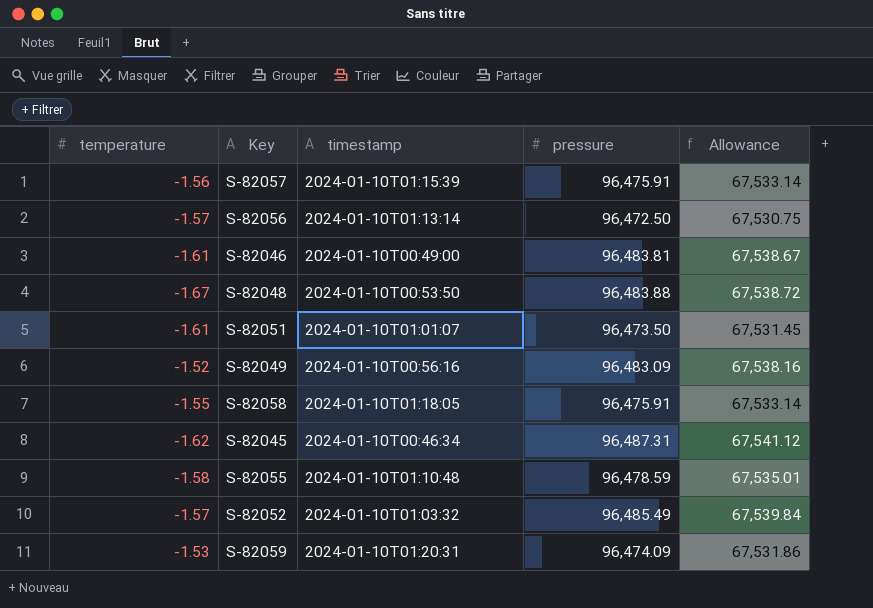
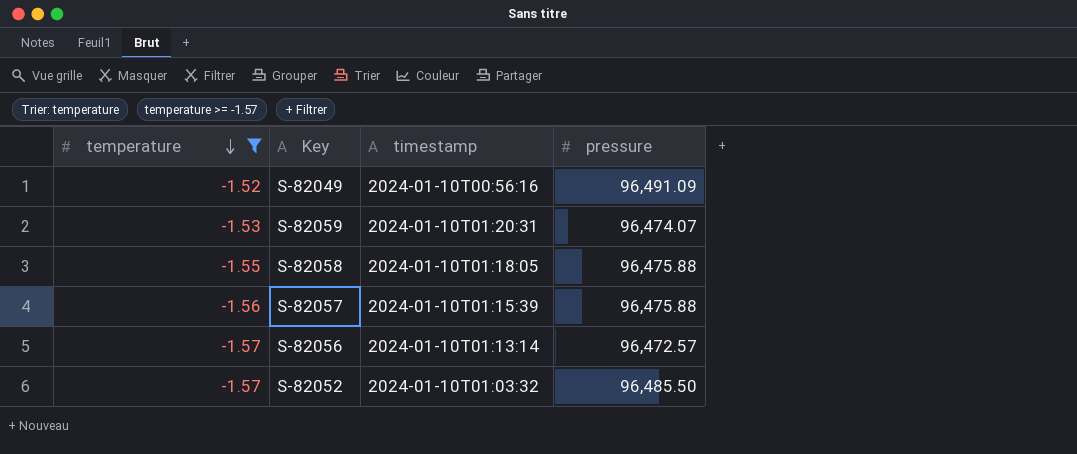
filter: none -> temperature >= -1.57
row order: none -> temperature descending
column Allowance | formula: [pressure] * 0.7 -> none
S-82049 | pressure: 96,483.09 -> 96,491.09
S-82059 | pressure: 96,474.09 -> 96,474.07
S-82058 | pressure: 96,475.91 -> 96,475.88
S-82057 | pressure: 96,475.91 -> 96,475.88
S-82056 | pressure: 96,472.50 -> 96,472.57
S-82052 | pressure: 96,485.49 -> 96,485.50

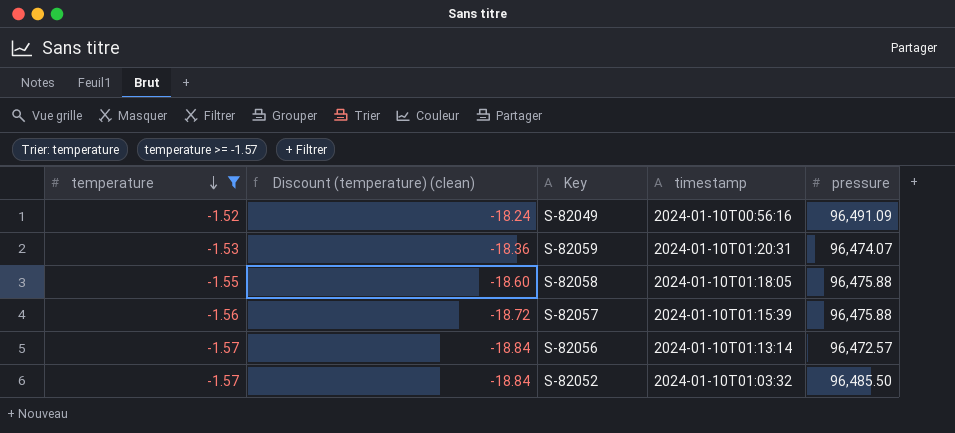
column Discount (temperature) (clean) | formula: none -> [temperature] * 12

